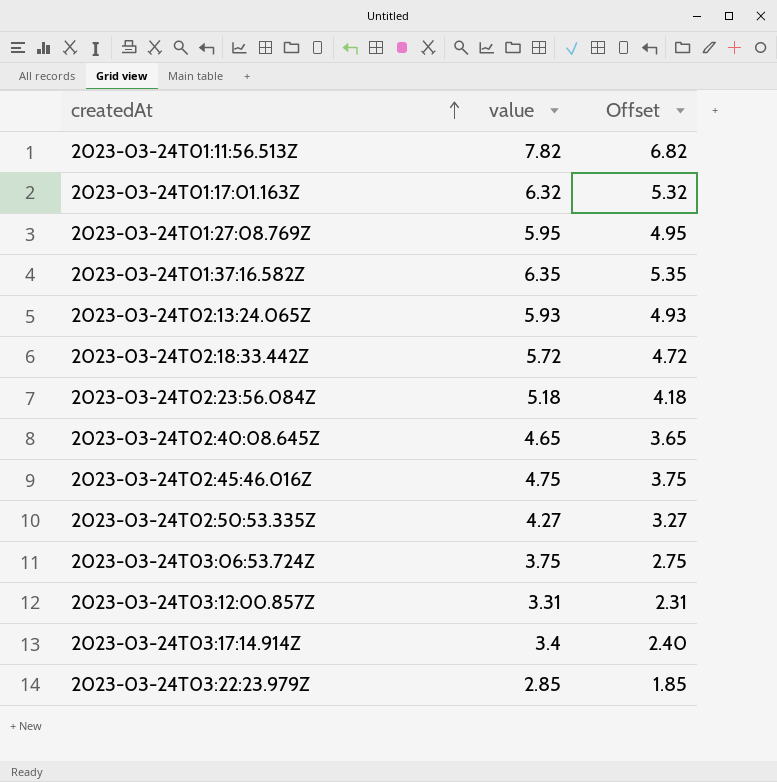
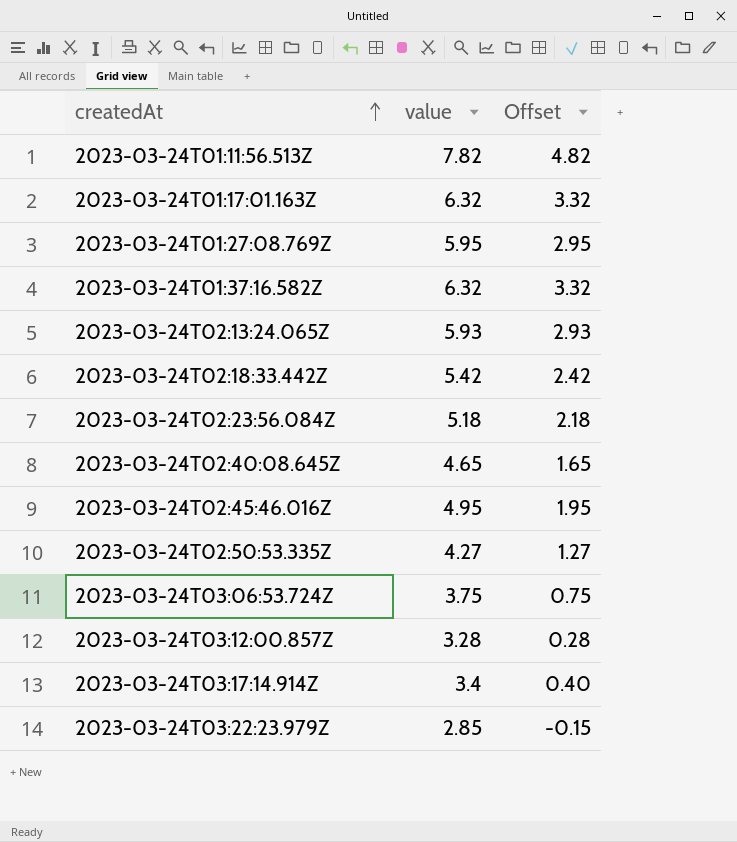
column Offset | formula: [value] - 1 -> [value] - 3
2023-03-24T01:37:16.582Z | value: 6.35 -> 6.32
2023-03-24T02:18:33.442Z | value: 5.72 -> 5.42
2023-03-24T02:45:46.016Z | value: 4.75 -> 4.95
2023-03-24T03:12:00.857Z | value: 3.31 -> 3.28

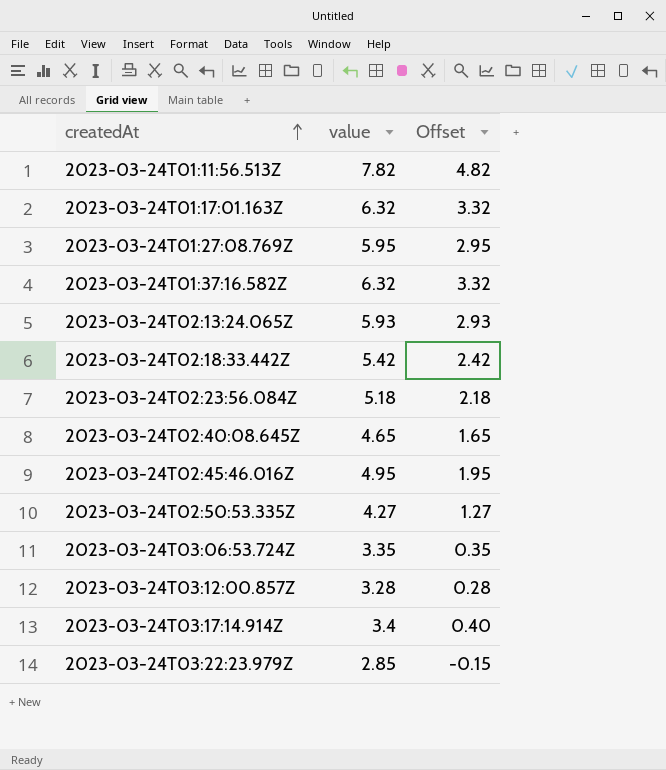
2023-03-24T03:06:53.724Z | value: 3.75 -> 3.35
2023-03-24T03:06:53.724Z | Offset: 0.75 -> 0.35

